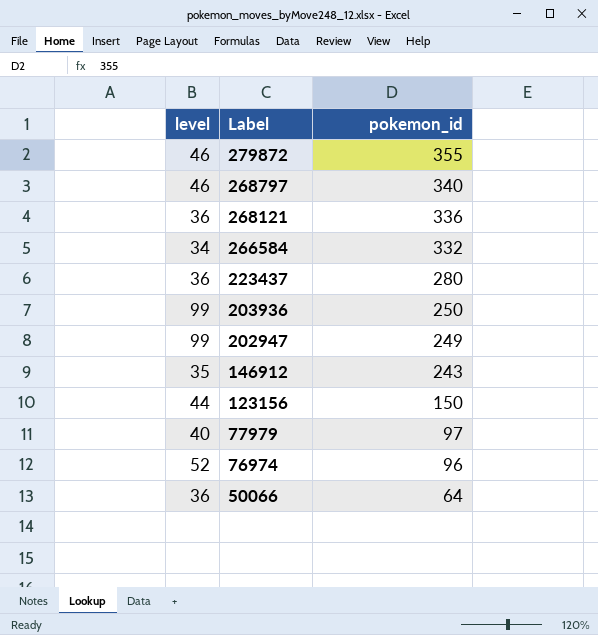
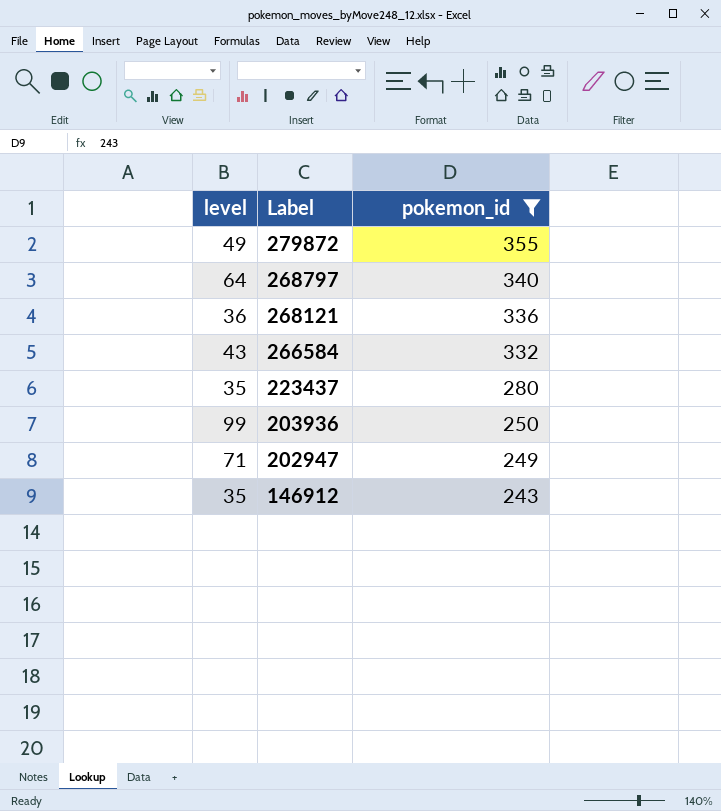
filter: none -> pokemon_id >= 243
279872 | level: 46 -> 49
268797 | level: 46 -> 64
266584 | level: 34 -> 43
223437 | level: 36 -> 35
202947 | level: 99 -> 71

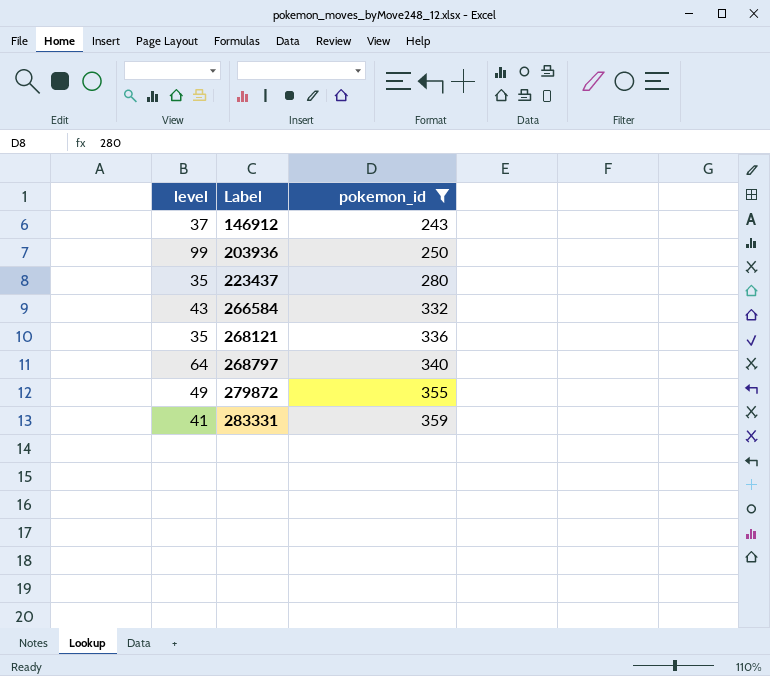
row order: Label descending -> Label ascending
row 202947: 71 | 249 -> none
146912 | level: 35 -> 37
268121 | level: 36 -> 35
row 283331: none -> 41 | 359

